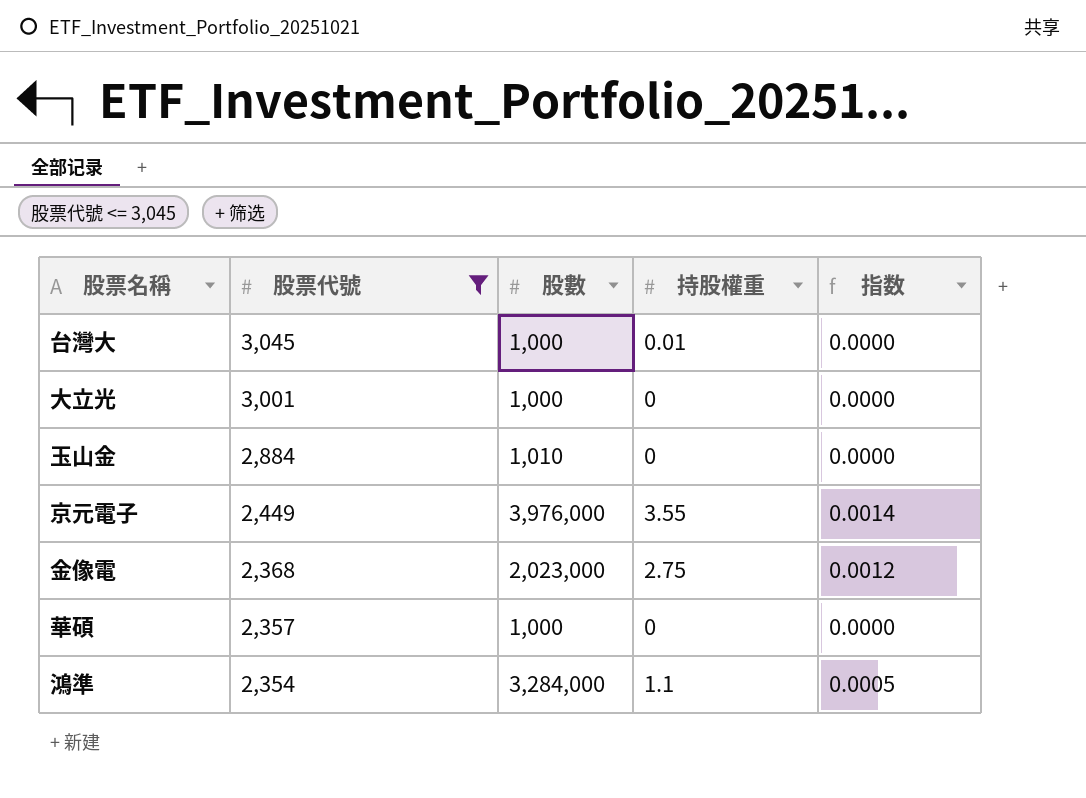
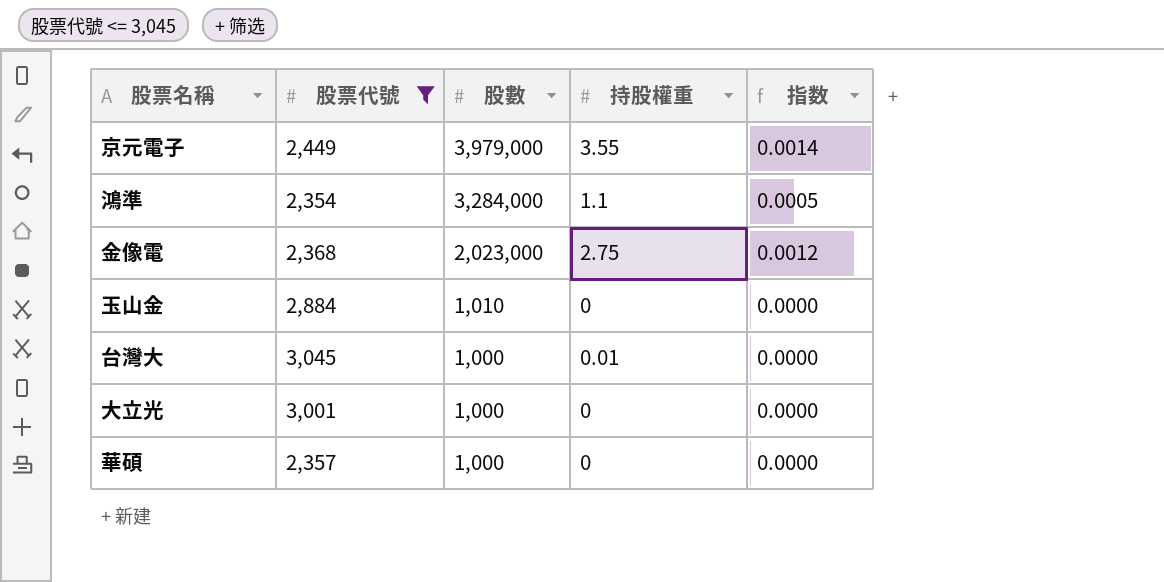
row order: 股票代號 descending -> 股數 descending
京元電子 | 股數: 3,976,000 -> 3,979,000

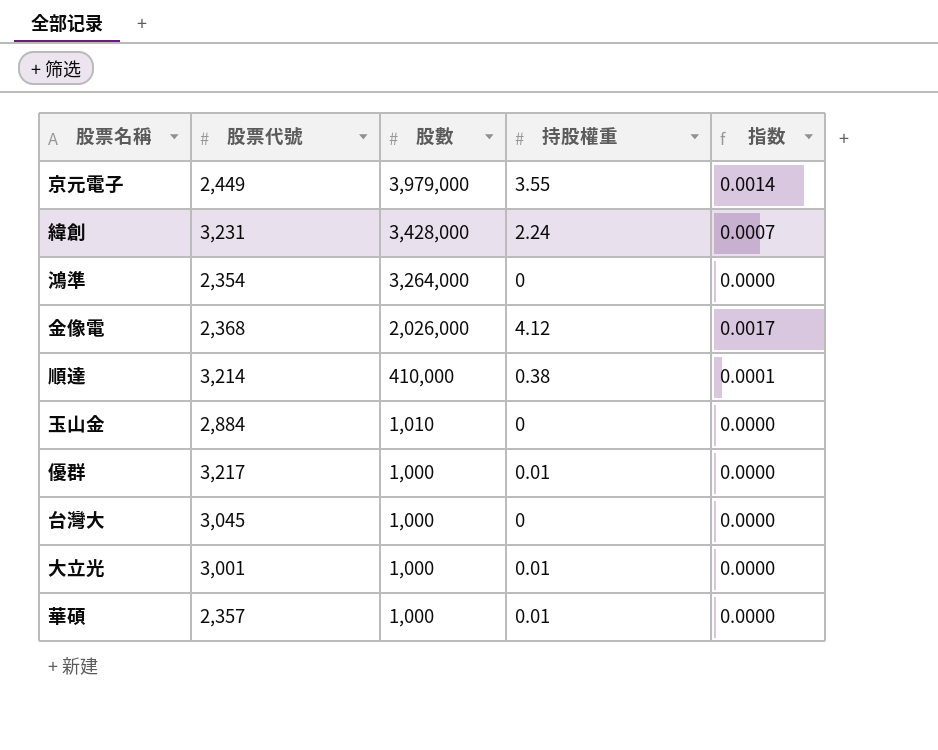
filter: 股票代號 <= 3,045 -> none
鴻準 | 股數: 3,284,000 -> 3,264,000
鴻準 | 持股權重: 1.1 -> 0
鴻準 | 指数: 0.0005 -> 0.0000
金像電 | 股數: 2,023,000 -> 2,026,000
金像電 | 持股權重: 2.75 -> 4.12
金像電 | 指数: 0.0012 -> 0.0017
台灣大 | 持股權重: 0.01 -> 0
大立光 | 持股權重: 0 -> 0.01
華碩 | 持股權重: 0 -> 0.01

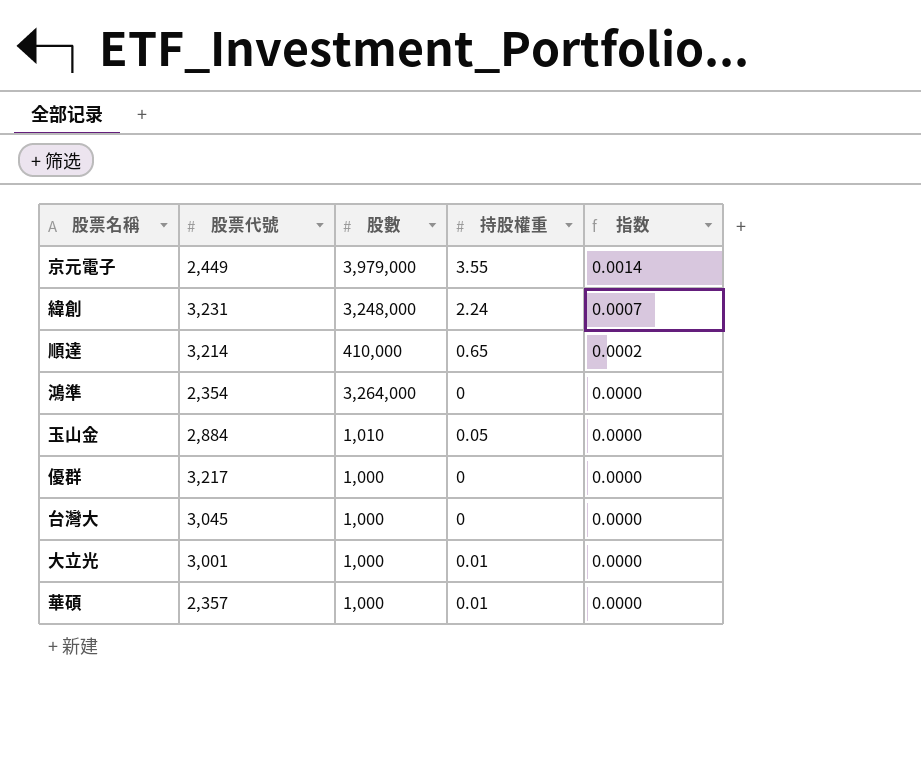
row order: 股數 descending -> 指数 descending
row 金像電: 2,368 | 2,026,000 | 4.12 | 0.0017 -> none
緯創 | 股數: 3,428,000 -> 3,248,000
順達 | 持股權重: 0.38 -> 0.65
順達 | 指数: 0.0001 -> 0.0002
玉山金 | 持股權重: 0 -> 0.05
優群 | 持股權重: 0.01 -> 0

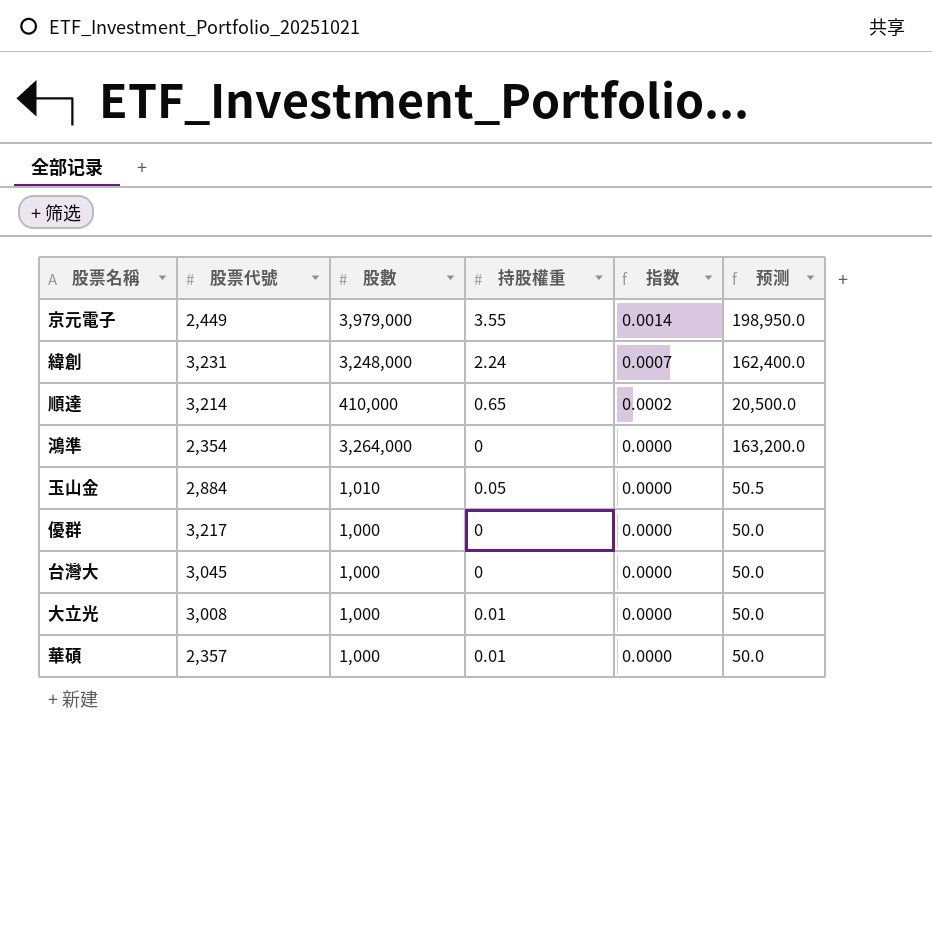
column 预测 | formula: none -> [股數] * 0.05
大立光 | 股票代號: 3,001 -> 3,008

